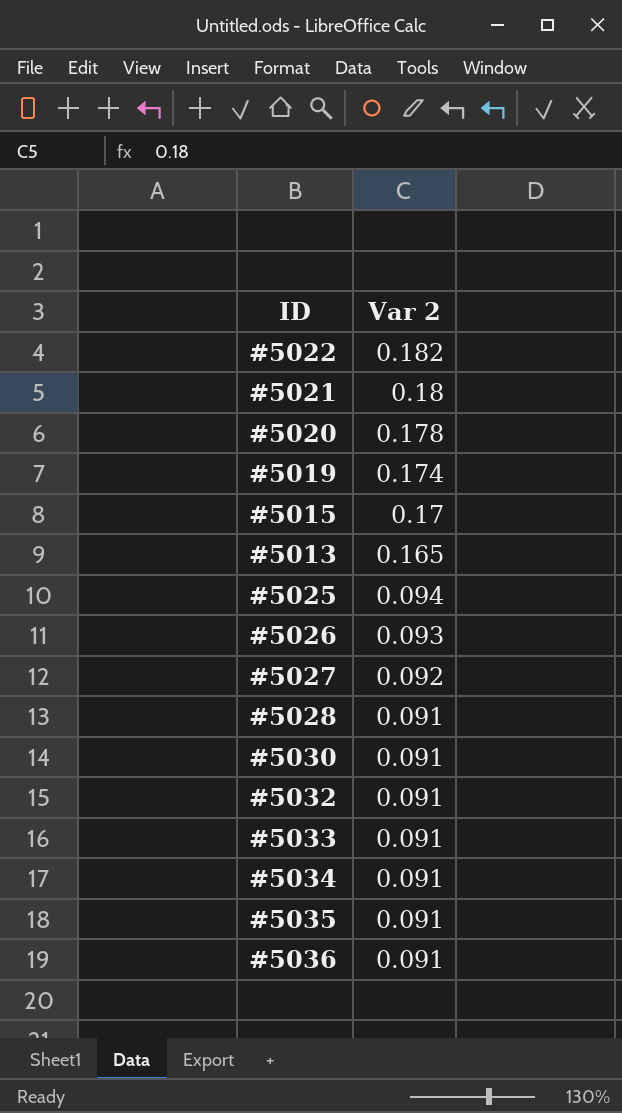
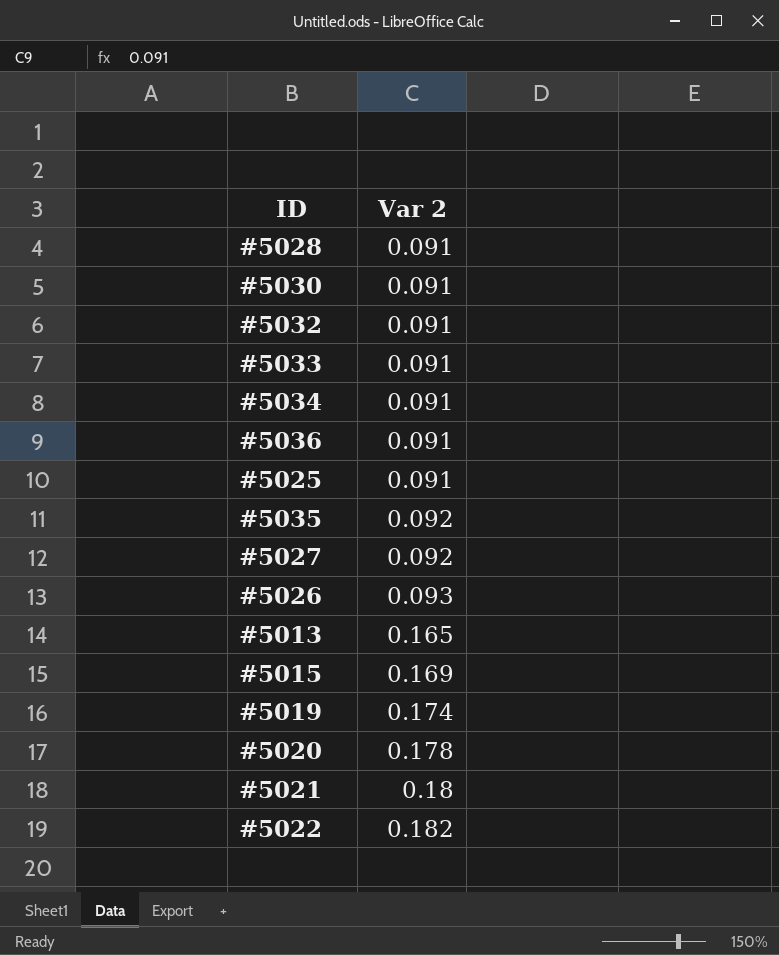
row order: Var 2 descending -> Var 2 ascending
#5025 | Var 2: 0.094 -> 0.091
#5035 | Var 2: 0.091 -> 0.092
#5015 | Var 2: 0.17 -> 0.169

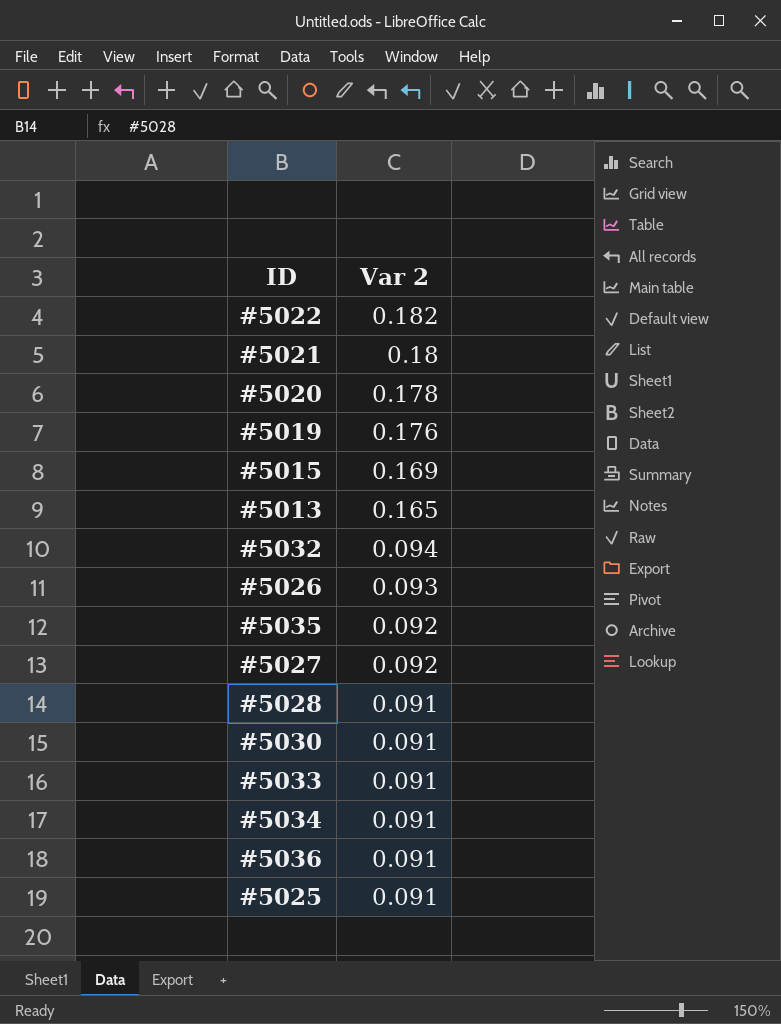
row order: Var 2 ascending -> Var 2 descending
#5019 | Var 2: 0.174 -> 0.176
#5032 | Var 2: 0.091 -> 0.094

